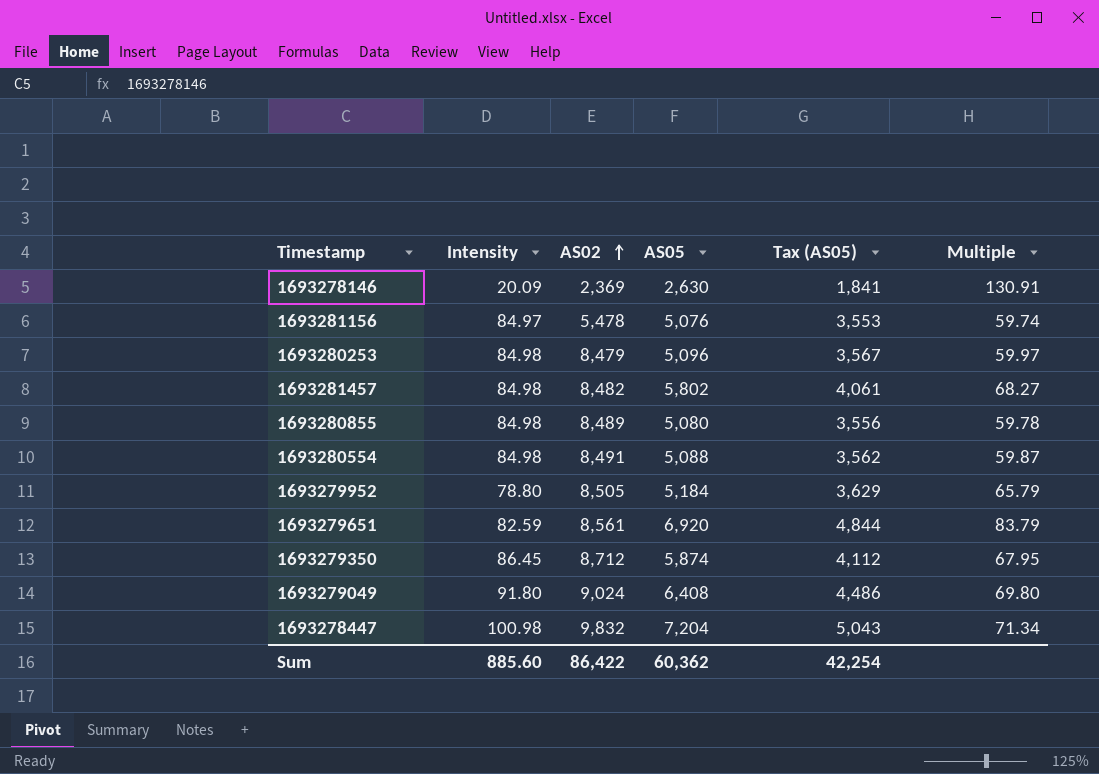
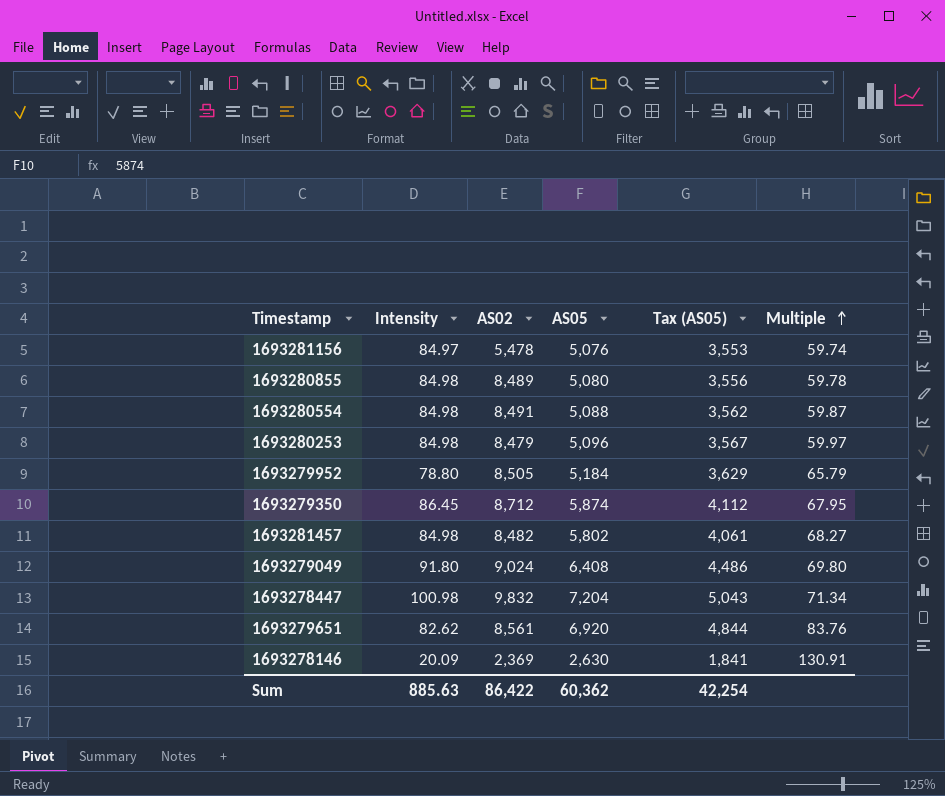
row order: AS02 ascending -> Multiple ascending
1693279651 | Intensity: 82.59 -> 82.62
1693279651 | Multiple: 83.79 -> 83.76
Sum | Intensity: 885.60 -> 885.63

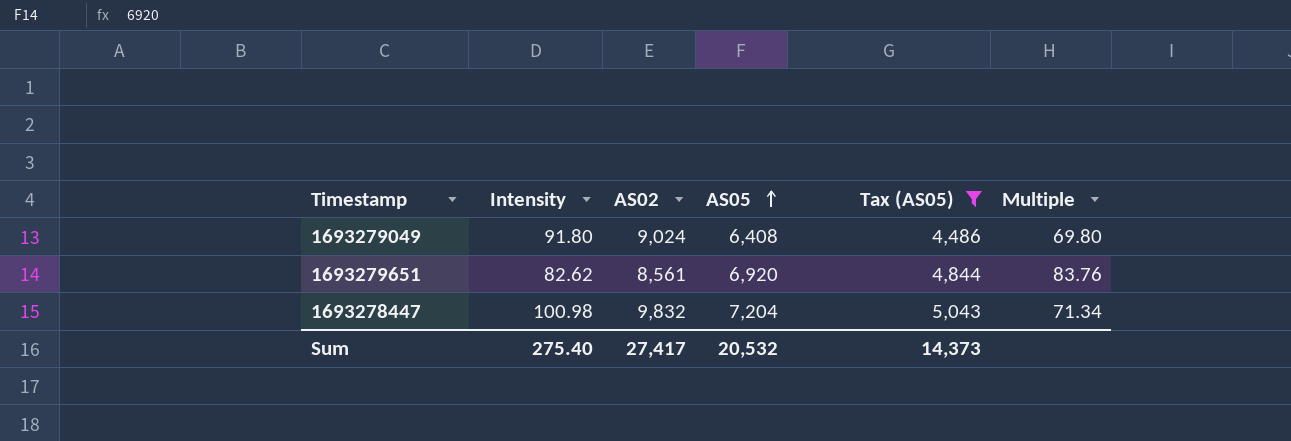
filter: none -> Tax (AS05) >= 4,486
row order: Multiple ascending -> AS05 ascending
Sum | Intensity: 885.63 -> 275.40
Sum | AS02: 86,422 -> 27,417
Sum | AS05: 60,362 -> 20,532
Sum | Tax (AS05): 42,254 -> 14,373

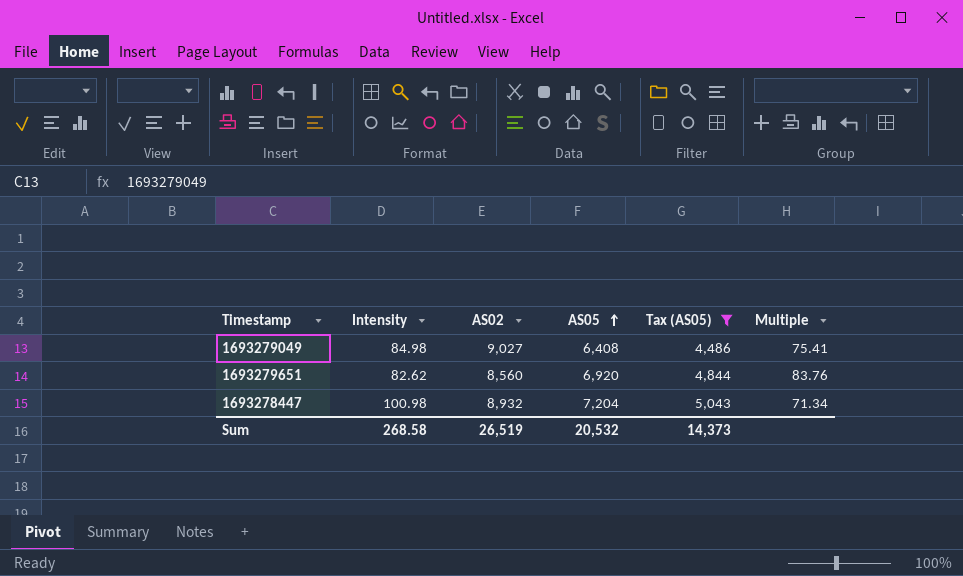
1693279049 | Intensity: 91.80 -> 84.98
1693279049 | AS02: 9,024 -> 9,027
1693279049 | Multiple: 69.80 -> 75.41
1693279651 | AS02: 8,561 -> 8,560
1693278447 | AS02: 9,832 -> 8,932
Sum | Intensity: 275.40 -> 268.58
Sum | AS02: 27,417 -> 26,519

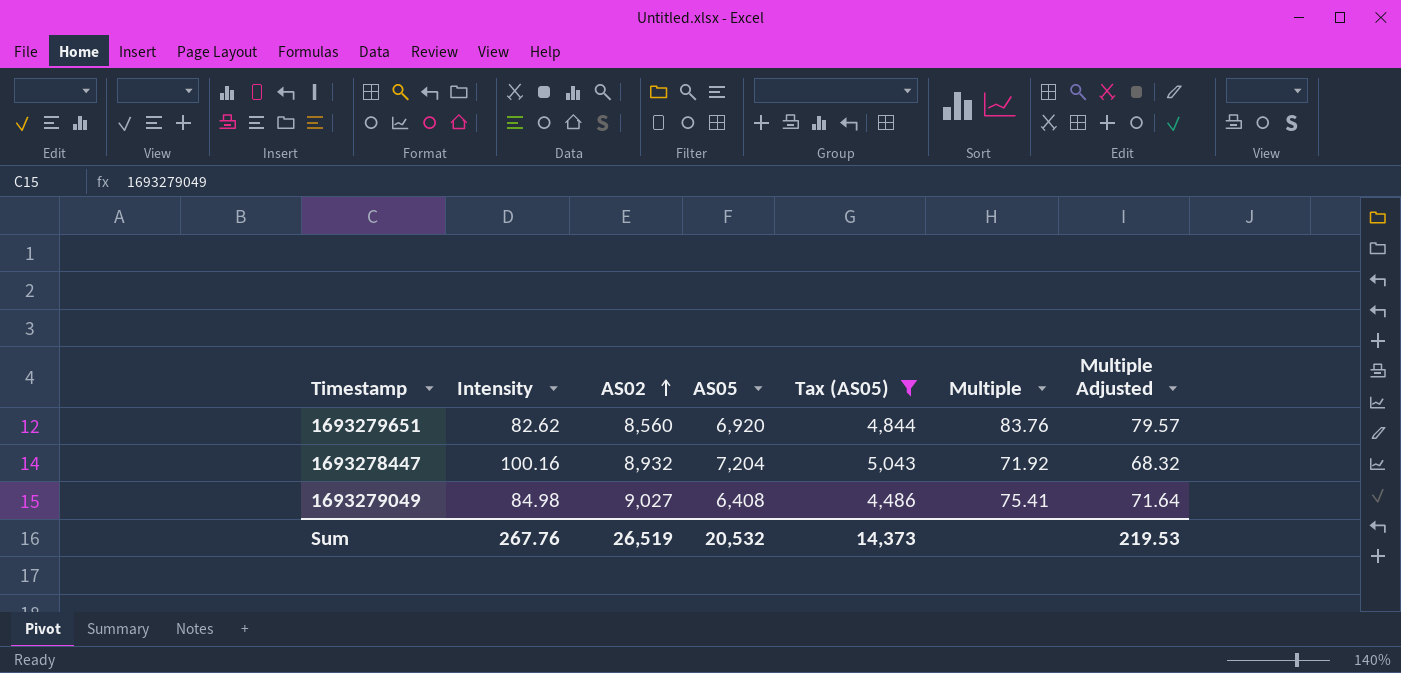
row order: AS05 ascending -> AS02 ascending
column Multiple Adjusted | formula: none -> [Multiple] * 0.95
1693278447 | Intensity: 100.98 -> 100.16
1693278447 | Multiple: 71.34 -> 71.92
Sum | Intensity: 268.58 -> 267.76

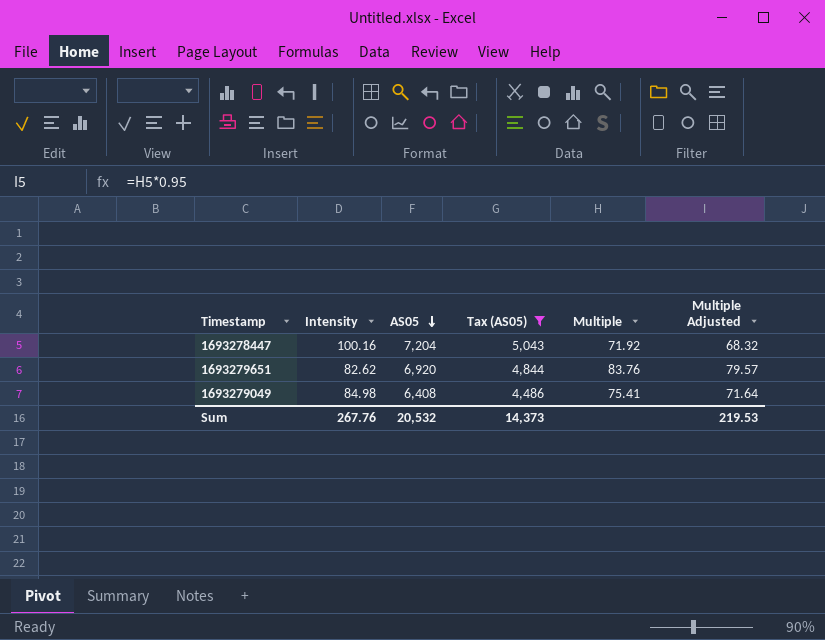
row order: AS02 ascending -> AS05 descending
column AS02 | position: 3 -> none

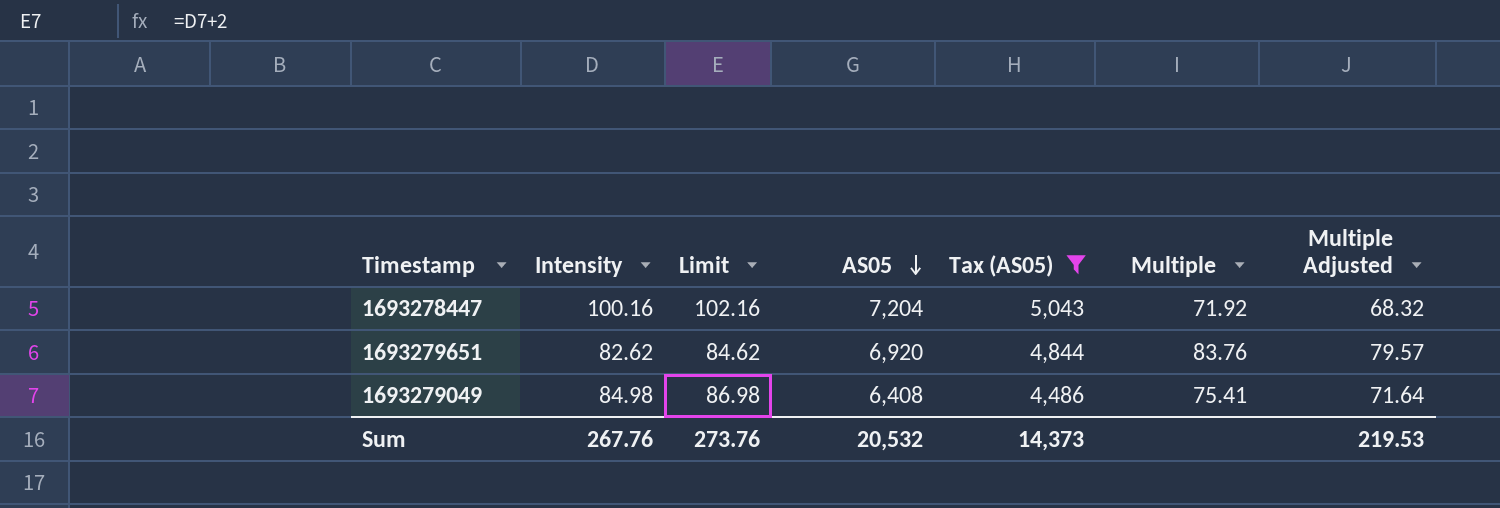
column Limit | formula: none -> [Intensity] + 2

